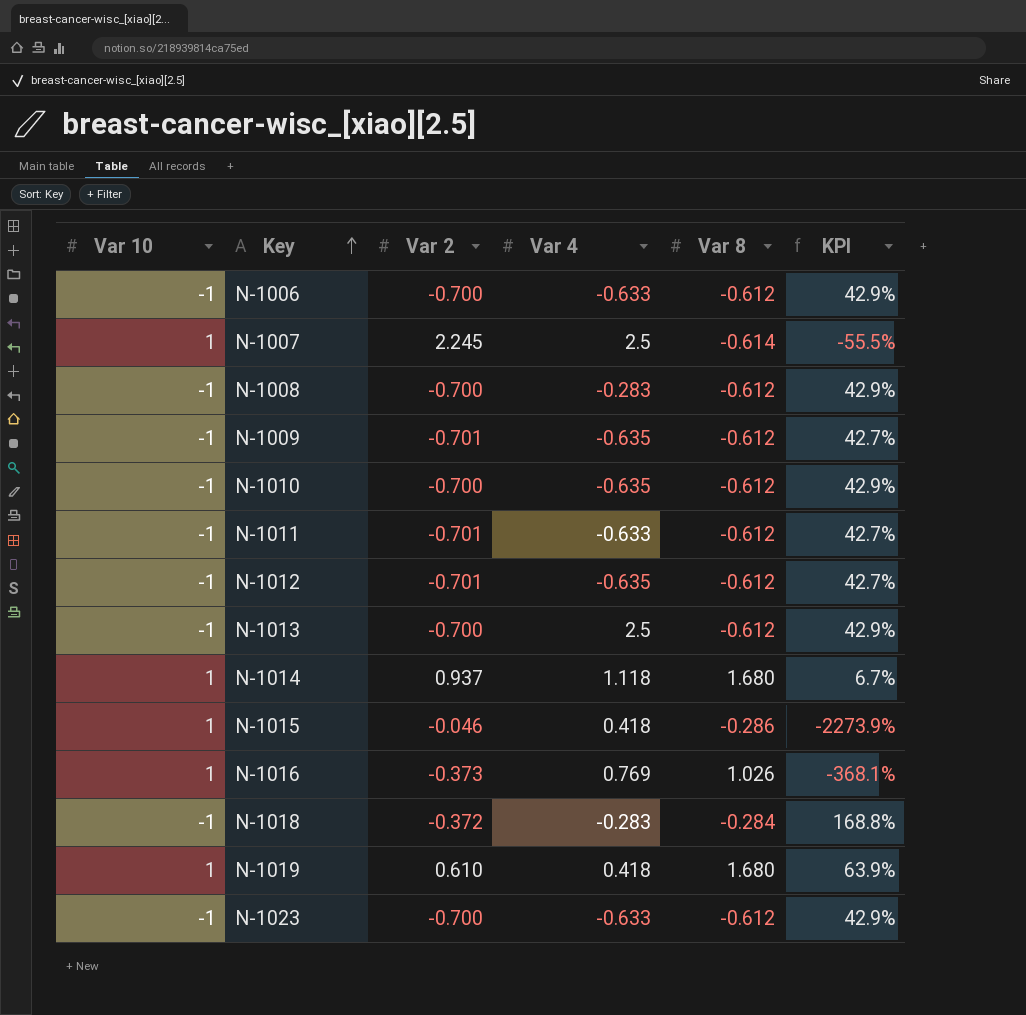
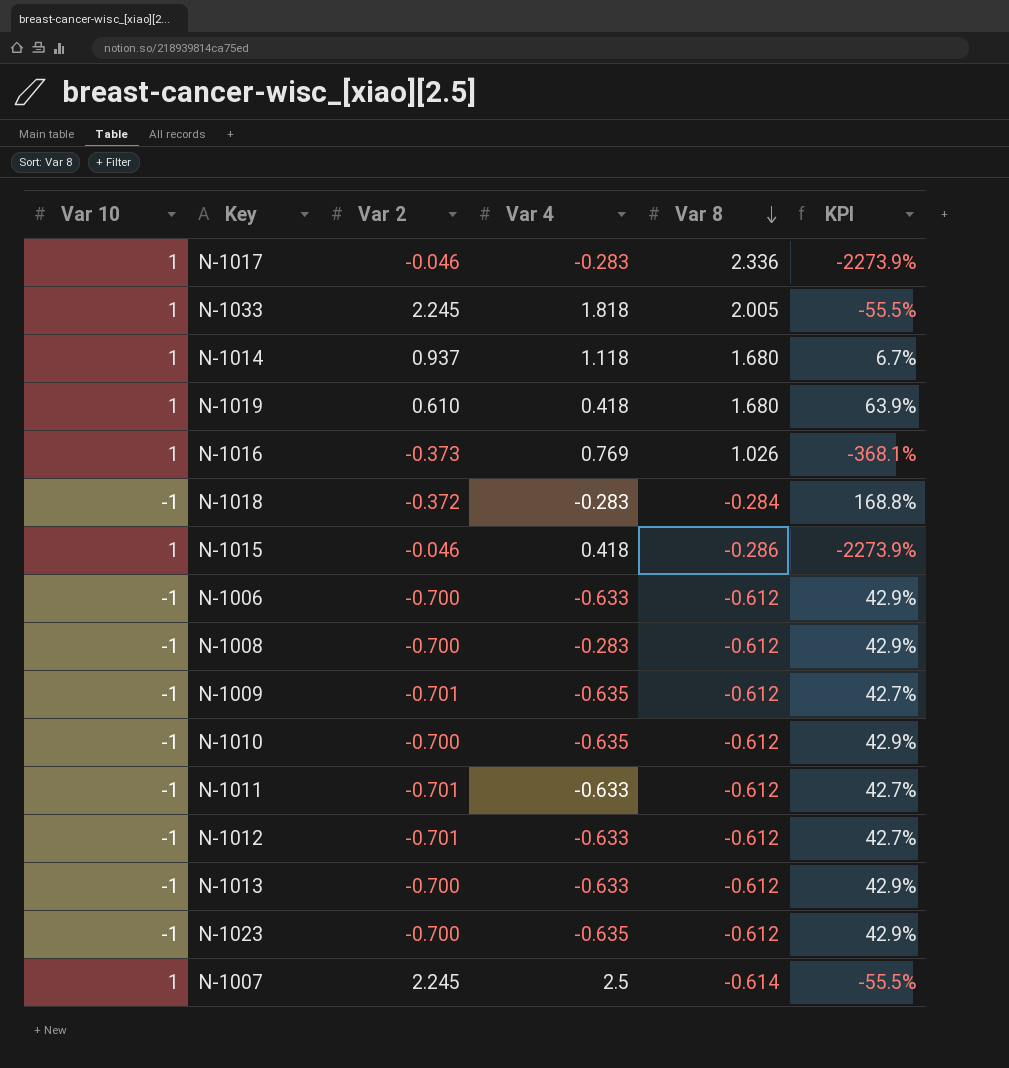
row order: Key ascending -> Var 8 descending
row N-1017: none -> 1 | -0.046 | -0.283 | 2.336 | -2273.9%
row N-1033: none -> 1 | 2.245 | 1.818 | 2.005 | -55.5%
N-1012 | Var 4: -0.635 -> -0.633
N-1013 | Var 4: 2.5 -> -0.633
N-1023 | Var 4: -0.633 -> -0.635

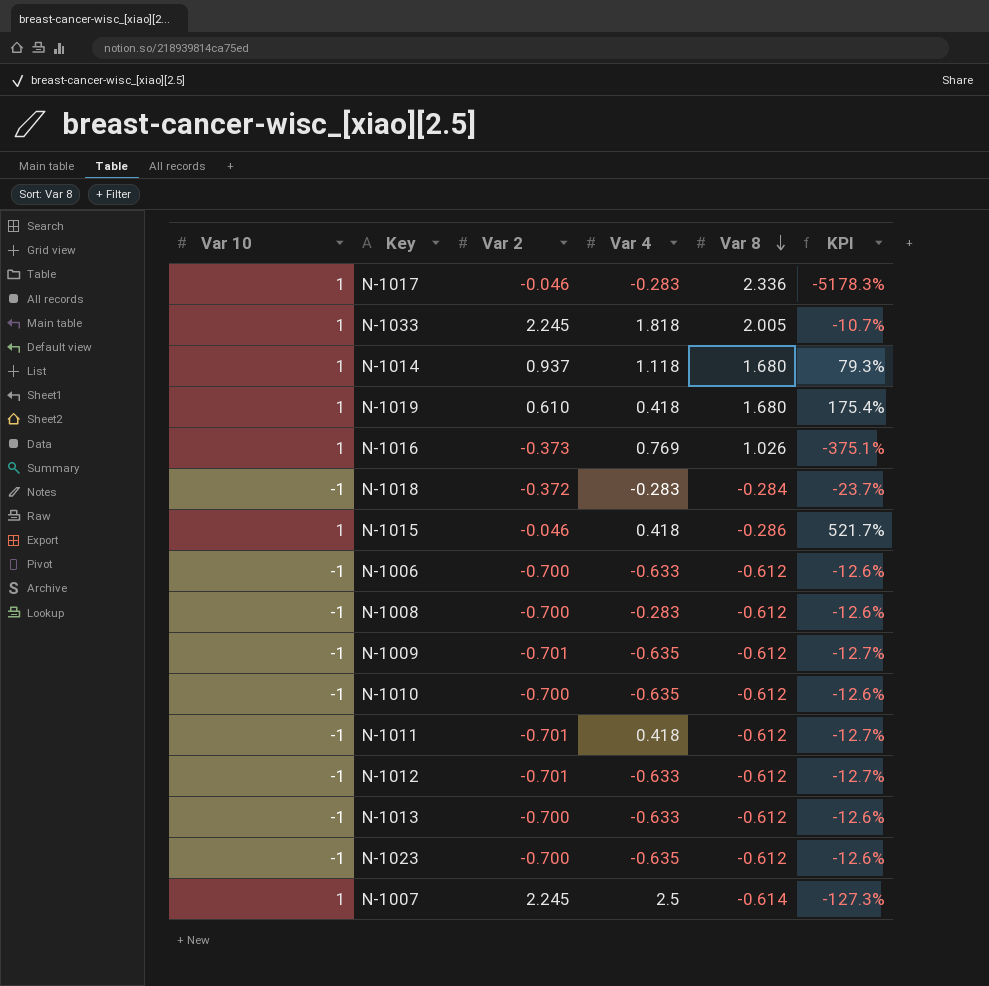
column KPI | formula: ([Var 10] - [Var 2]) / [Var 2] -> ([Var 8] - [Var 2]) / [Var 2]
N-1011 | Var 4: -0.633 -> 0.418

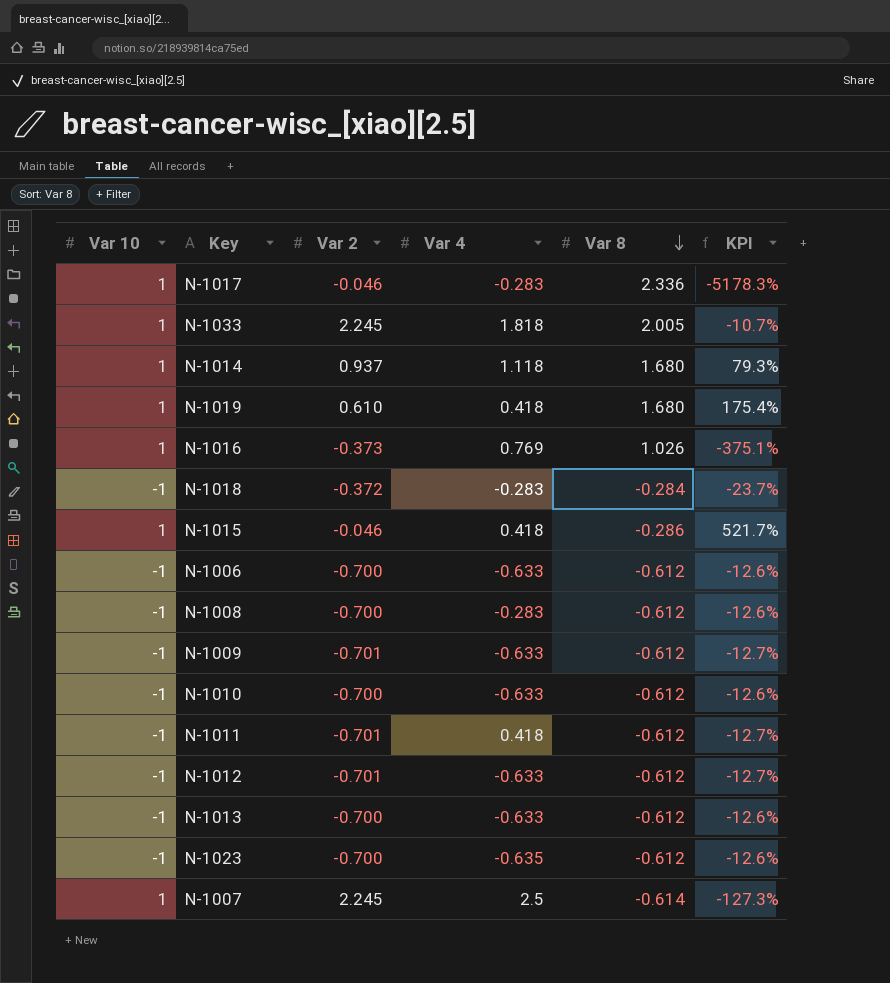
N-1009 | Var 4: -0.635 -> -0.633
N-1010 | Var 4: -0.635 -> -0.633

